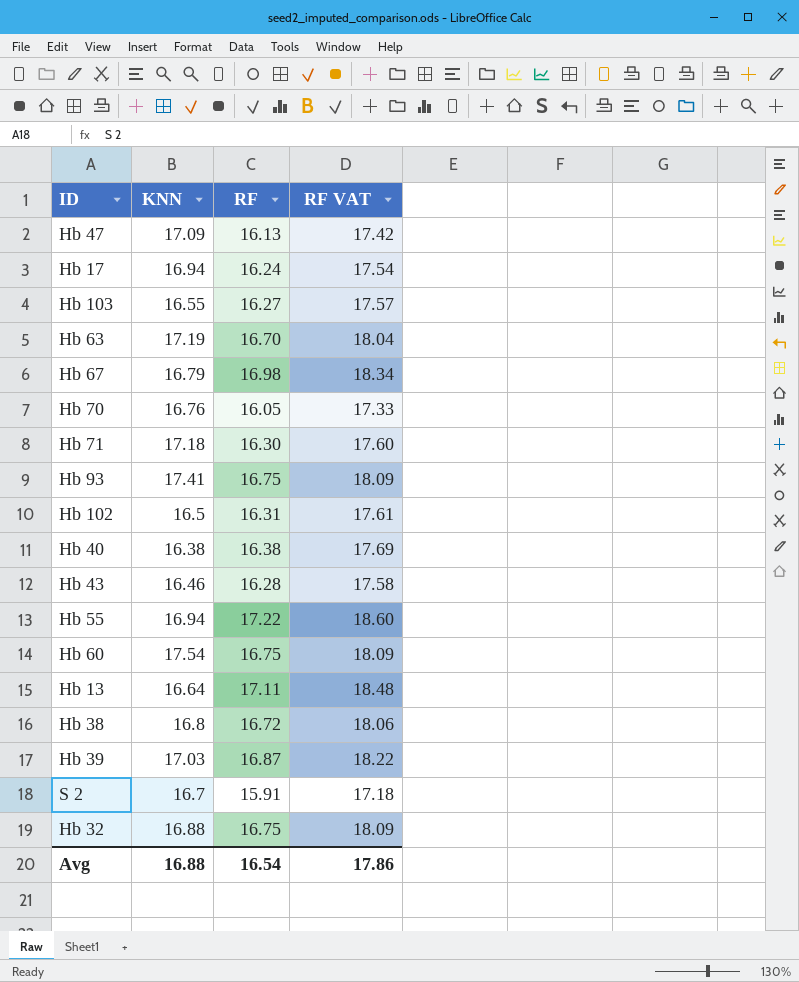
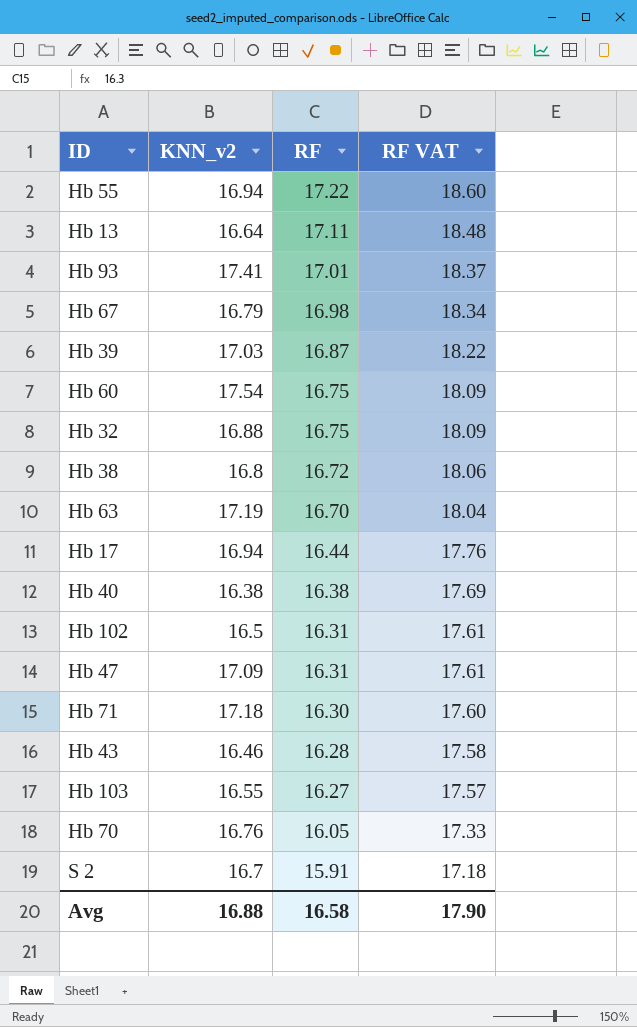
row order: none -> RF descending
column name: KNN -> KNN_v2
Hb 93 | RF: 16.75 -> 17.01
Hb 93 | RF VAT: 18.09 -> 18.37
Hb 17 | RF: 16.24 -> 16.44
Hb 17 | RF VAT: 17.54 -> 17.76
Hb 47 | RF: 16.13 -> 16.31
Hb 47 | RF VAT: 17.42 -> 17.61
Avg | RF: 16.54 -> 16.58
Avg | RF VAT: 17.86 -> 17.90

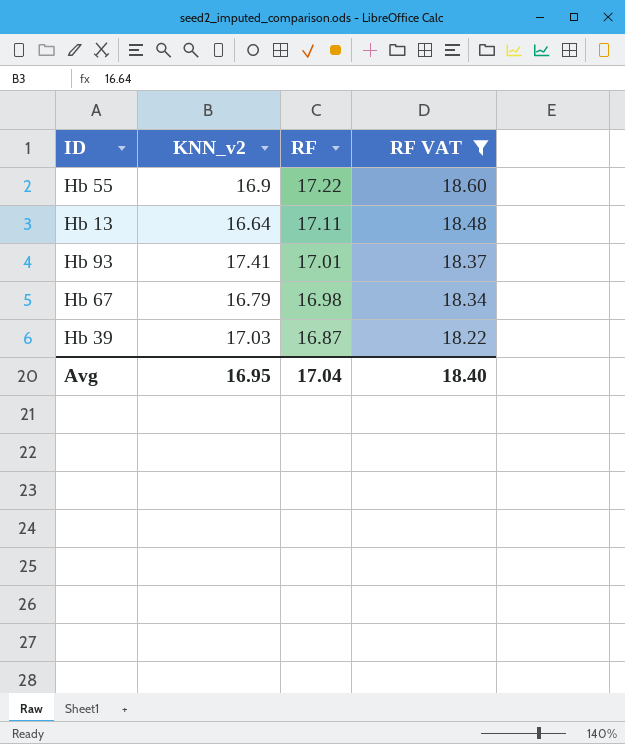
filter: none -> RF VAT >= 18.22
Hb 55 | KNN_v2: 16.94 -> 16.9
Avg | KNN_v2: 16.88 -> 16.95
Avg | RF: 16.58 -> 17.04
Avg | RF VAT: 17.90 -> 18.40

